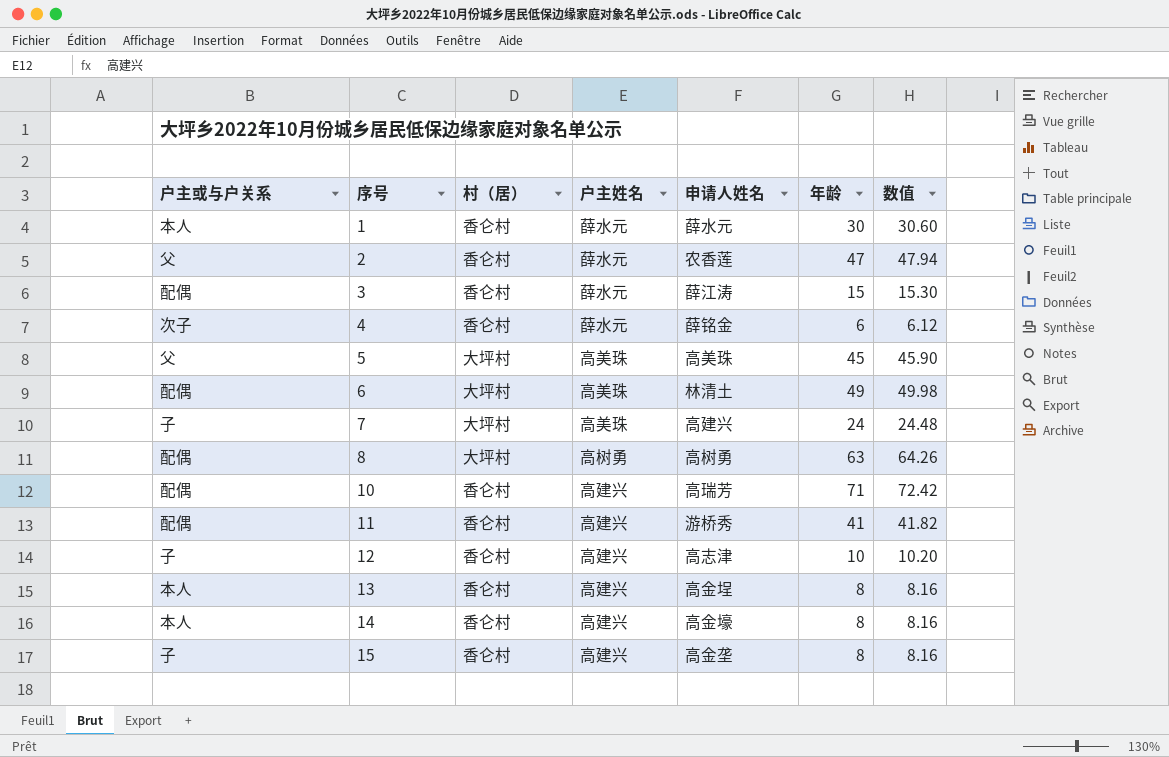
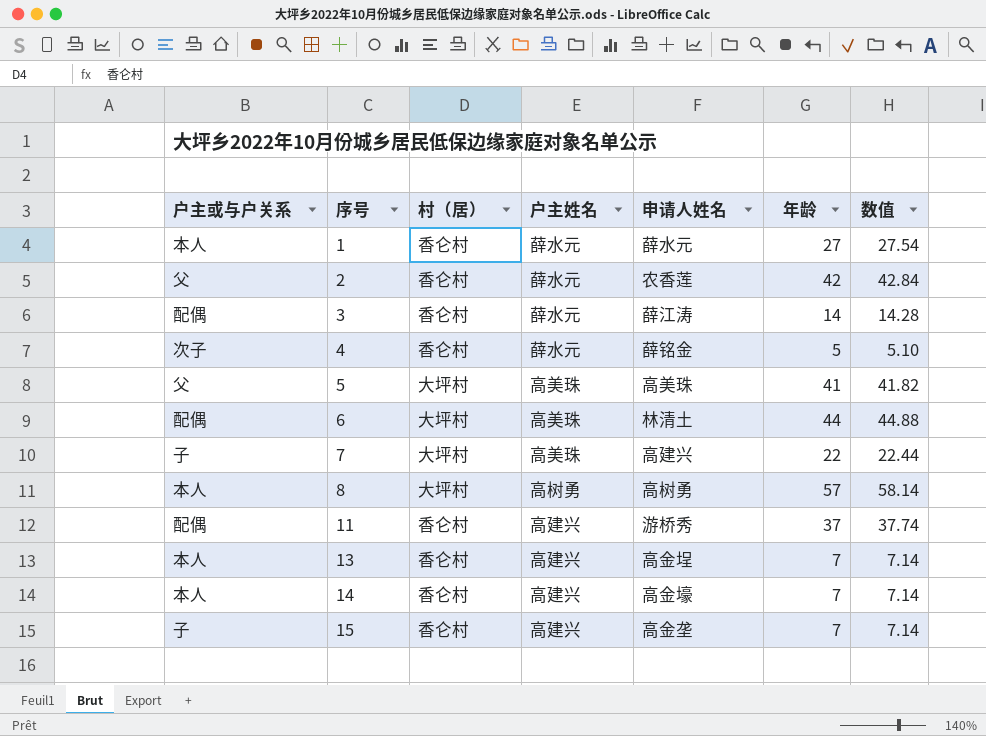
row 10: 配偶 | 香仑村 | 高建兴 | 高瑞芳 | 71 | 72.42 -> none
row 12: 子 | 香仑村 | 高建兴 | 高志津 | 10 | 10.20 -> none
1 | 年龄: 30 -> 27
1 | 数值: 30.60 -> 27.54
2 | 年龄: 47 -> 42
2 | 数值: 47.94 -> 42.84
3 | 年龄: 15 -> 14
3 | 数值: 15.30 -> 14.28
4 | 年龄: 6 -> 5
4 | 数值: 6.12 -> 5.10
5 | 年龄: 45 -> 41
5 | 数值: 45.90 -> 41.82
6 | 年龄: 49 -> 44
6 | 数值: 49.98 -> 44.88
7 | 年龄: 24 -> 22
7 | 数值: 24.48 -> 22.44
8 | 户主或与户关系: 配偶 -> 本人
8 | 年龄: 63 -> 57
8 | 数值: 64.26 -> 58.14
11 | 年龄: 41 -> 37
11 | 数值: 41.82 -> 37.74
13 | 年龄: 8 -> 7
13 | 数值: 8.16 -> 7.14
14 | 年龄: 8 -> 7
14 | 数值: 8.16 -> 7.14
15 | 年龄: 8 -> 7
15 | 数值: 8.16 -> 7.14

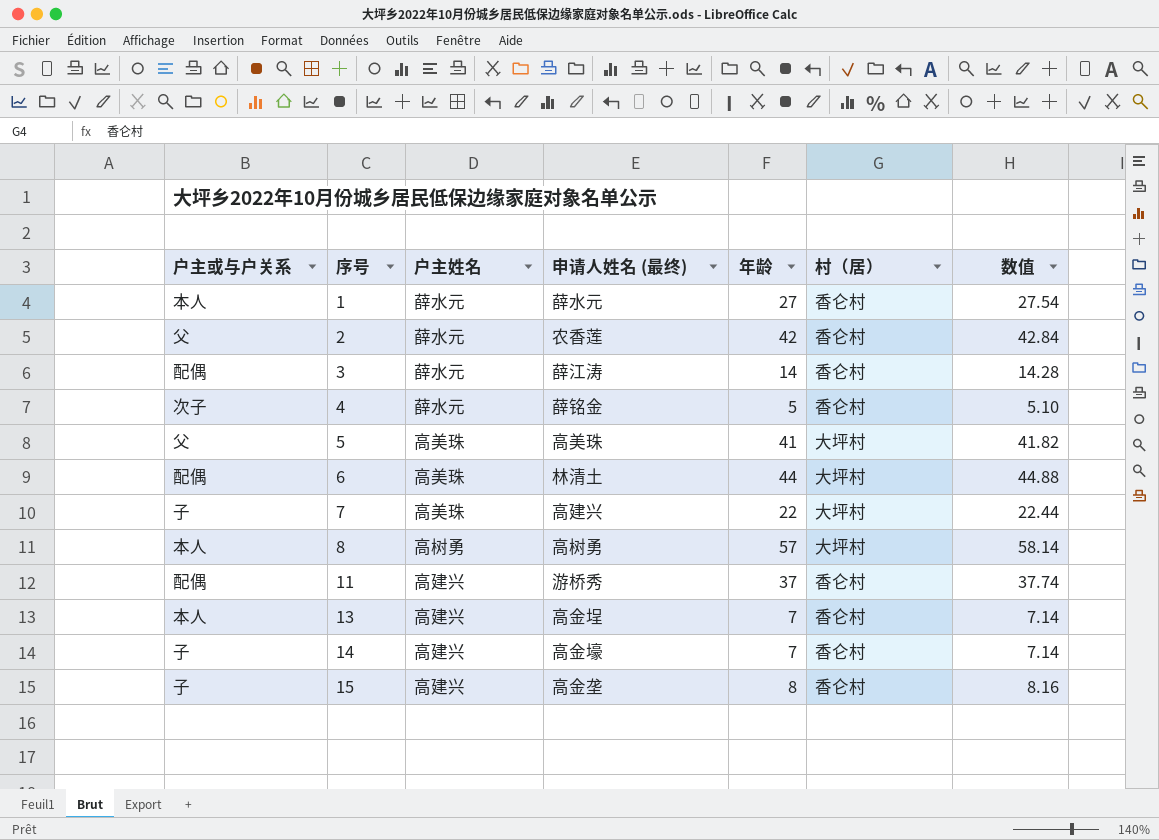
column name: 申请人姓名 -> 申请人姓名 (最终)
column 村（居） | position: 3 -> 6
14 | 户主或与户关系: 本人 -> 子
15 | 年龄: 7 -> 8
15 | 数值: 7.14 -> 8.16

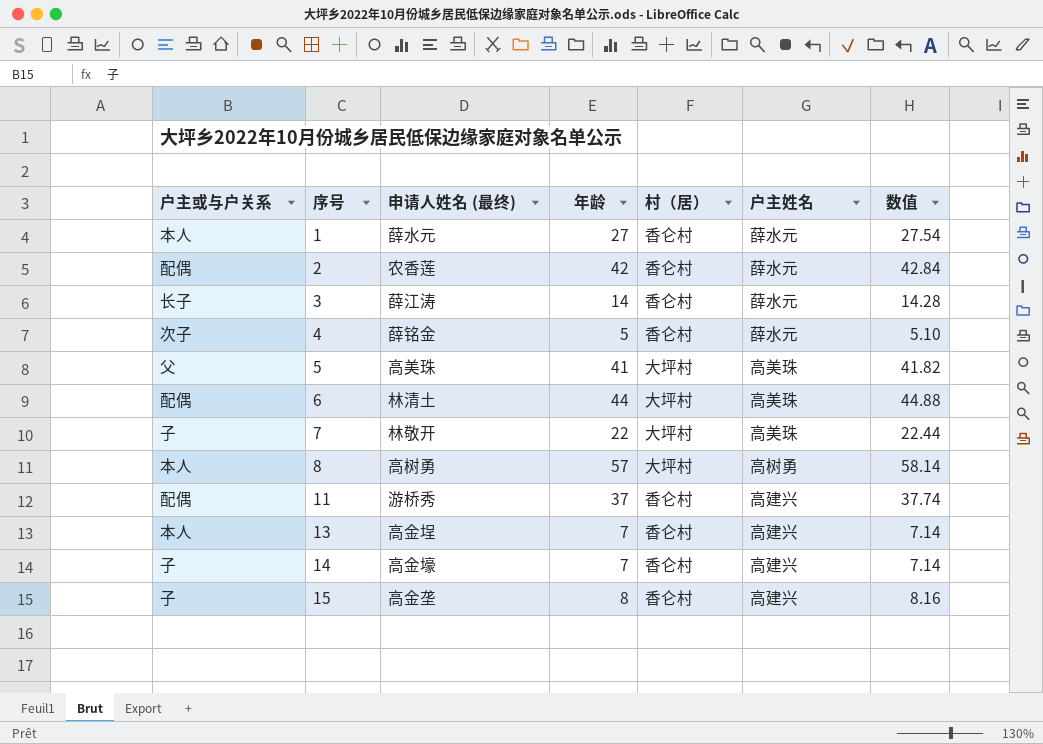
column 户主姓名 | position: 3 -> 6
2 | 户主或与户关系: 父 -> 配偶
3 | 户主或与户关系: 配偶 -> 长子
7 | 申请人姓名 (最终): 高建兴 -> 林敬开

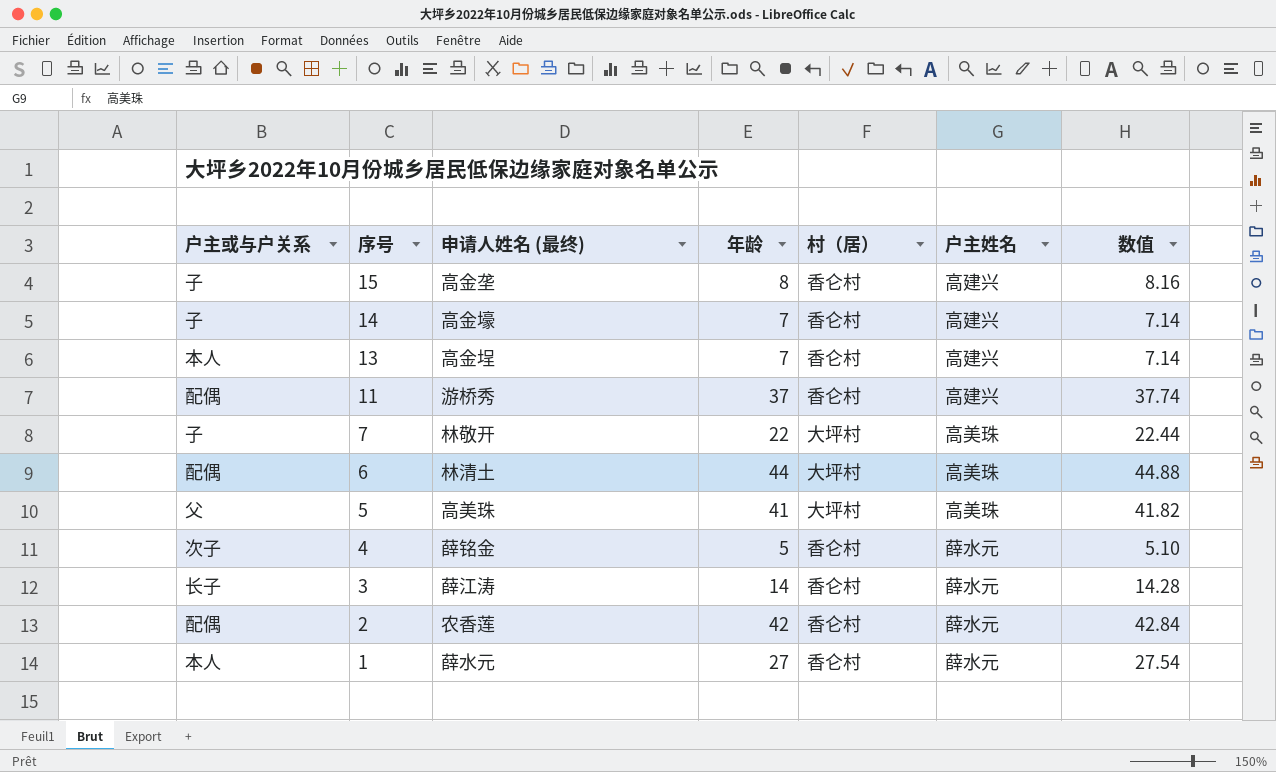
row order: 序号 ascending -> 序号 descending
row 8: 本人 | 高树勇 | 57 | 大坪村 | 高树勇 | 58.14 -> none

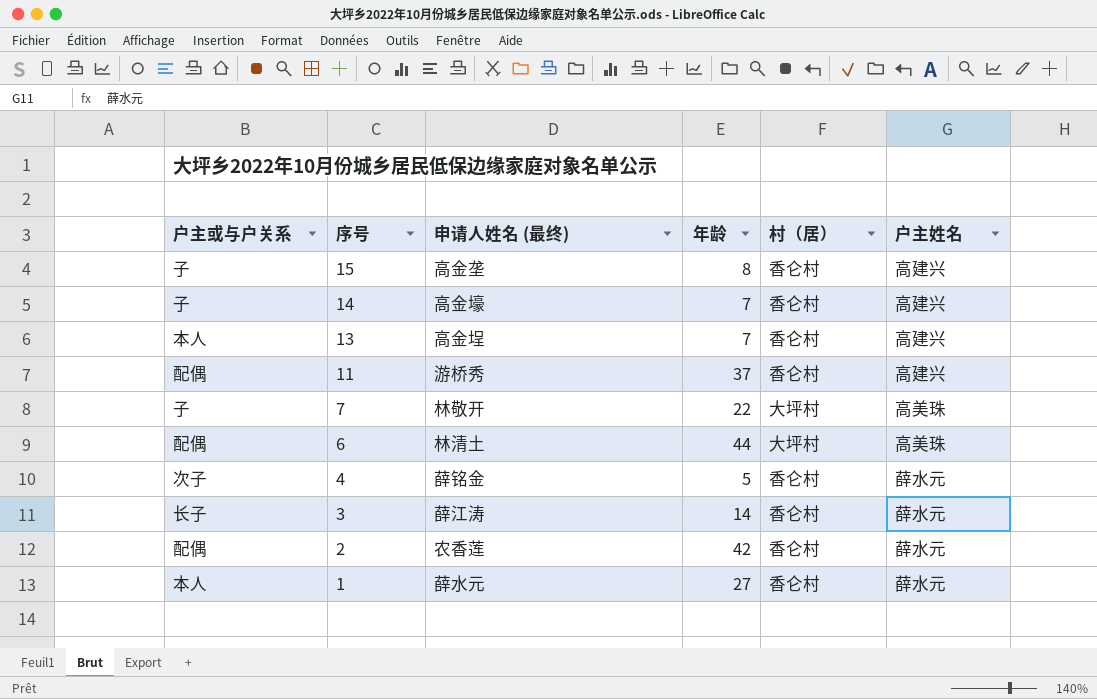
column 数值 | formula: [年龄] * 1.02 -> none
row 5: 父 | 高美珠 | 41 | 大坪村 | 高美珠 | 41.82 -> none

